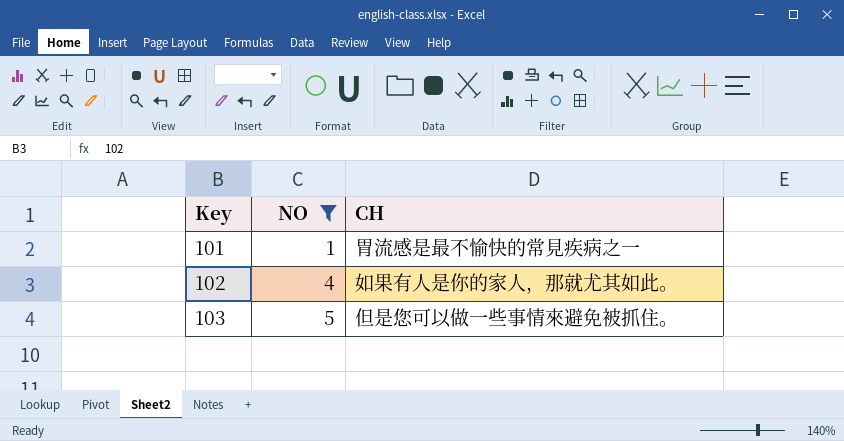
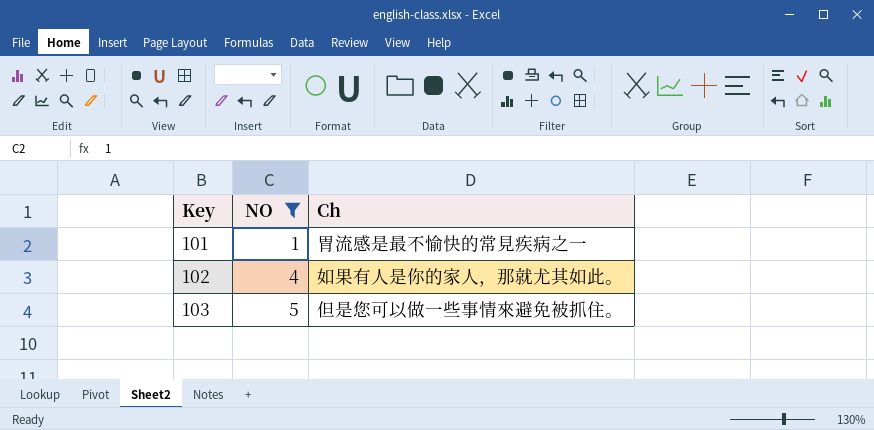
column name: CH -> Ch

